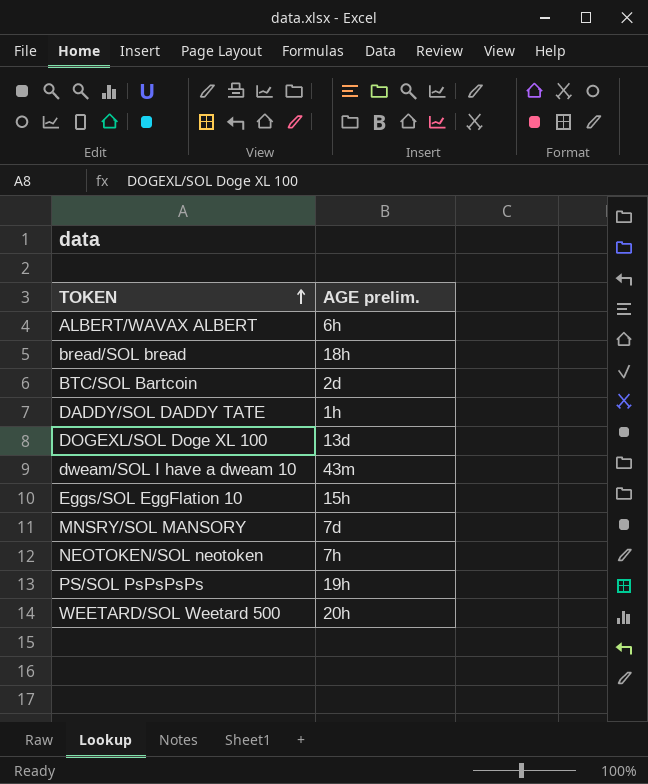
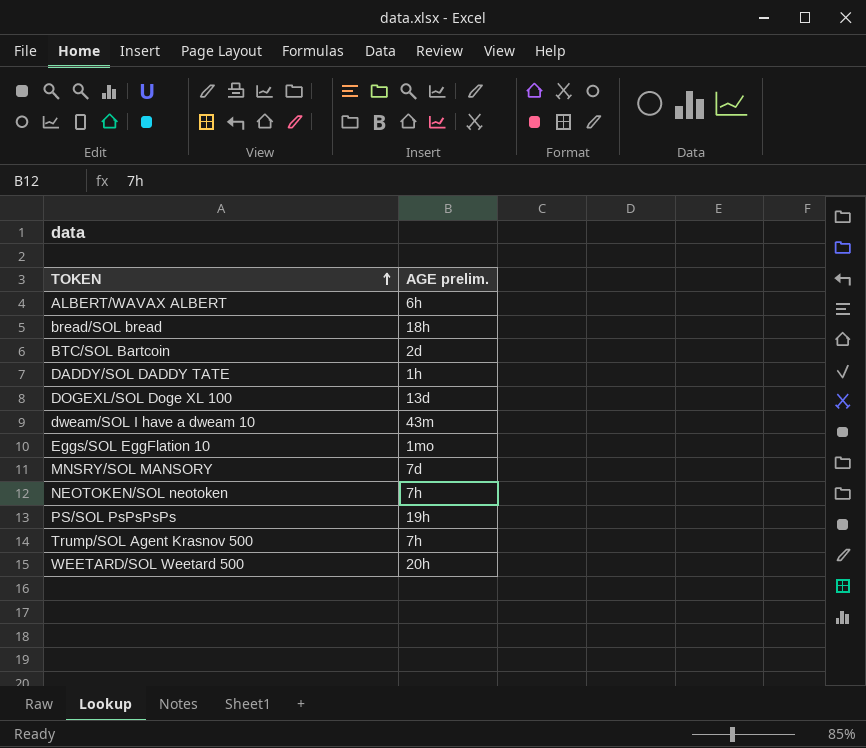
Eggs/SOL EggFlation 10 | AGE prelim.: 15h -> 1mo
row Trump/SOL Agent Krasnov 500: none -> 7h

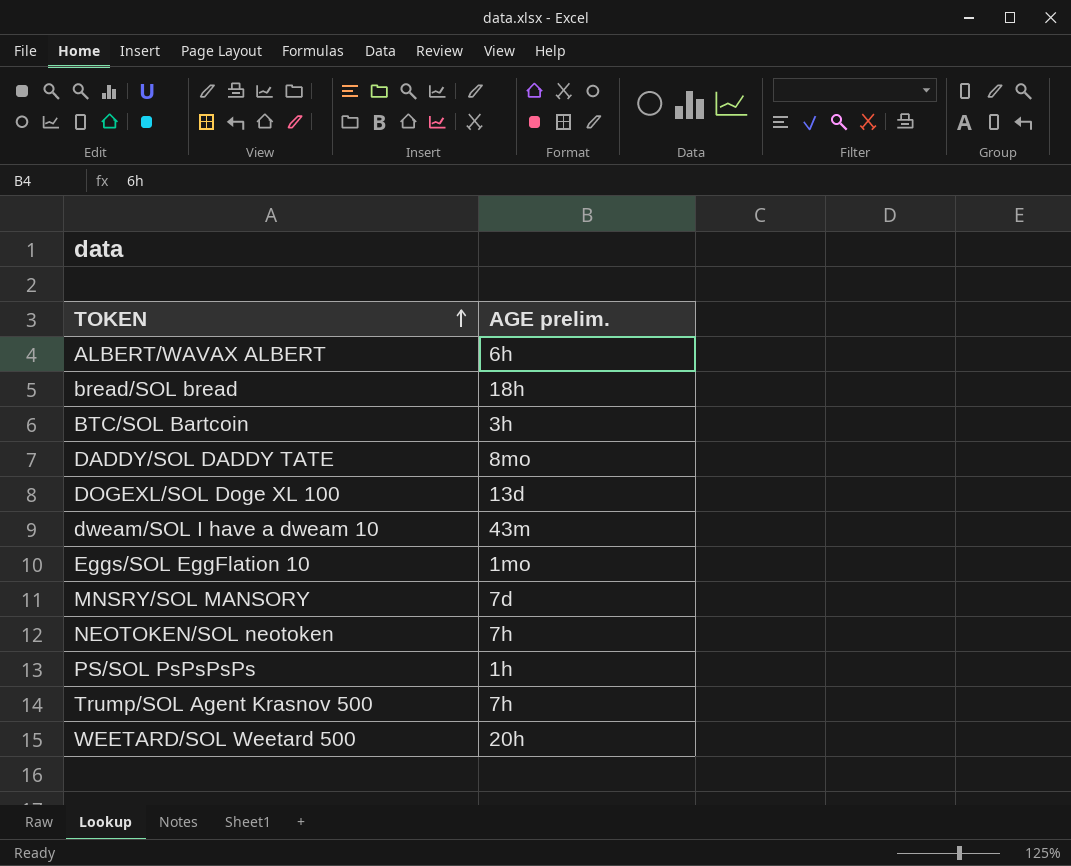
BTC/SOL Bartcoin | AGE prelim.: 2d -> 3h
DADDY/SOL DADDY TATE | AGE prelim.: 1h -> 8mo
PS/SOL PsPsPsPs | AGE prelim.: 19h -> 1h

